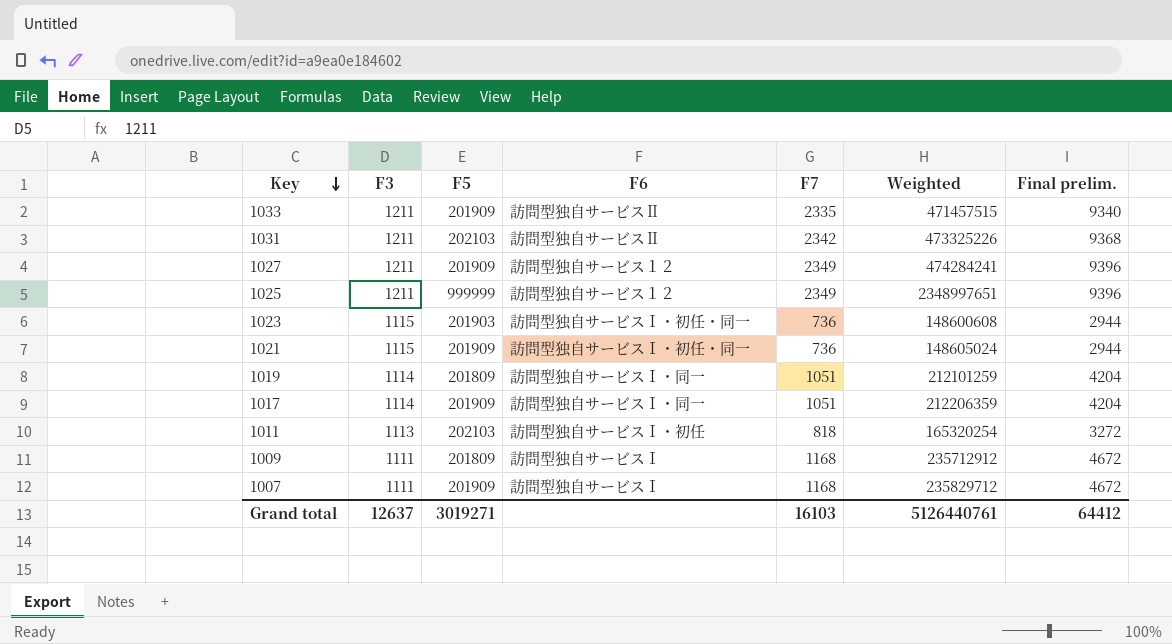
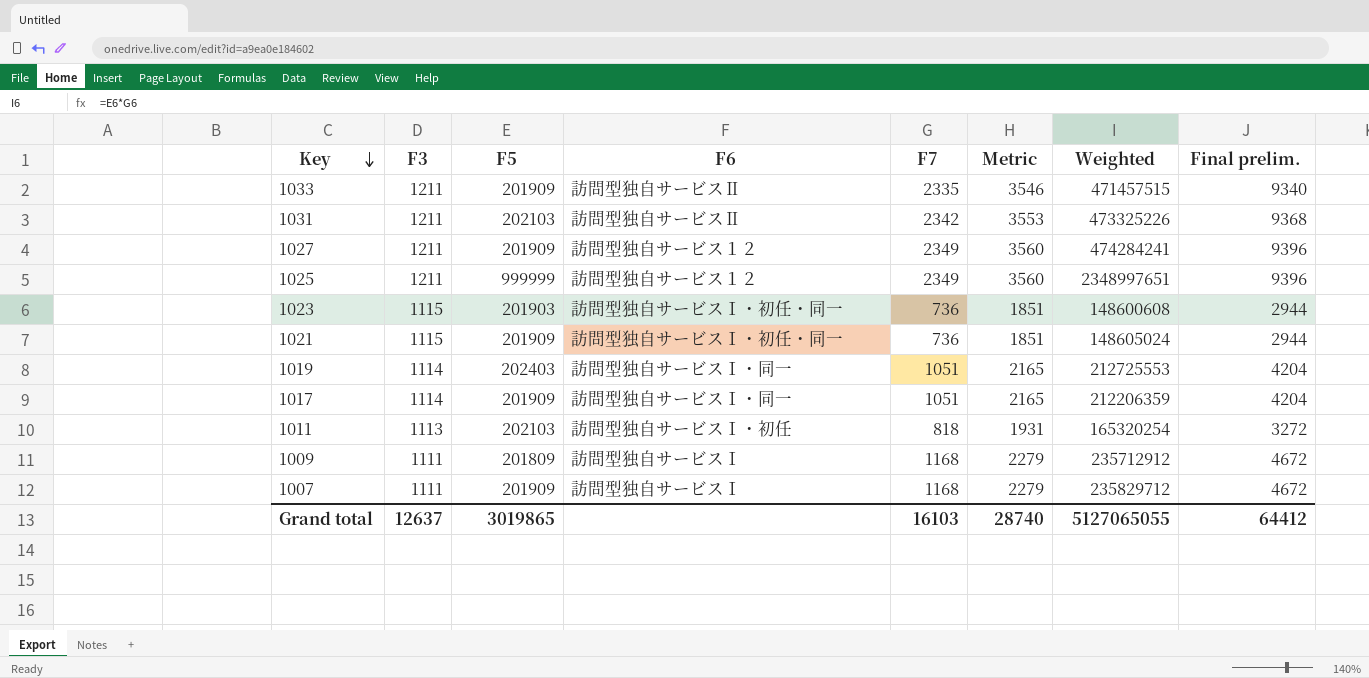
column Metric | formula: none -> [F3] + [F7]
1019 | F5: 201809 -> 202403
1019 | Weighted: 212101259 -> 212725553
Grand total | F5: 3019271 -> 3019865
Grand total | Weighted: 5126440761 -> 5127065055

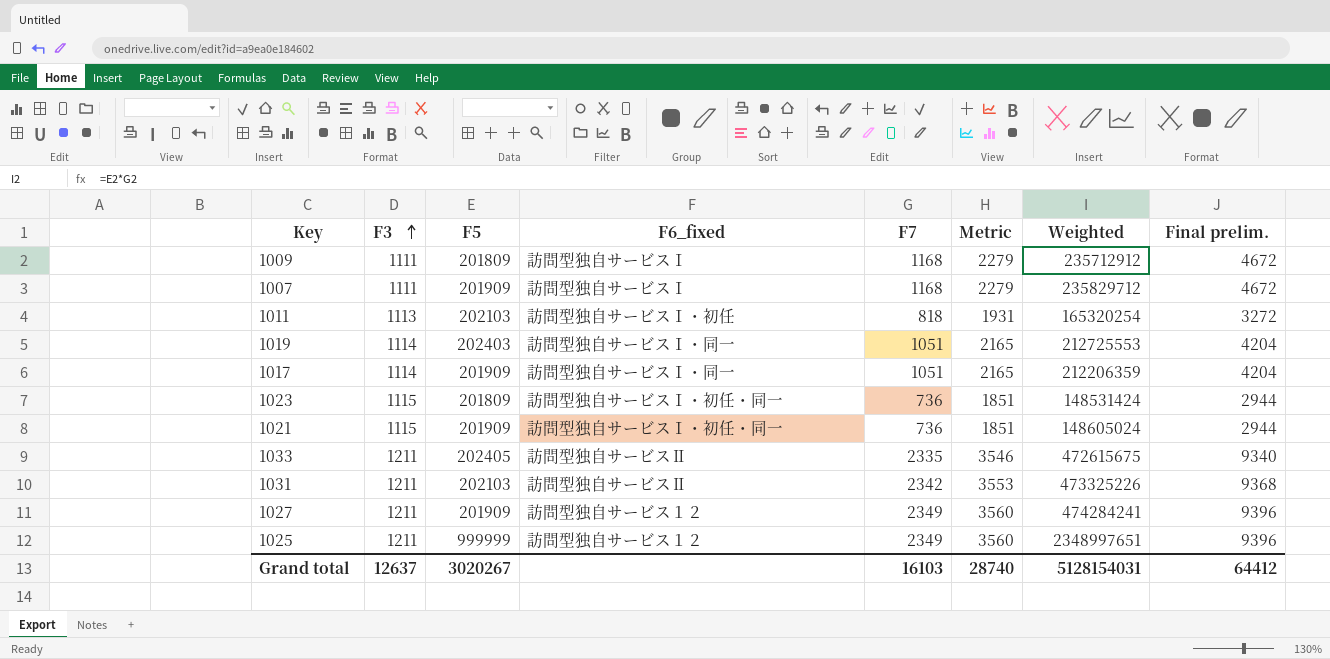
row order: Key descending -> F3 ascending
column name: F6 -> F6_fixed
1023 | F5: 201903 -> 201809
1023 | Weighted: 148600608 -> 148531424
1033 | F5: 201909 -> 202405
1033 | Weighted: 471457515 -> 472615675
Grand total | F5: 3019865 -> 3020267
Grand total | Weighted: 5127065055 -> 5128154031

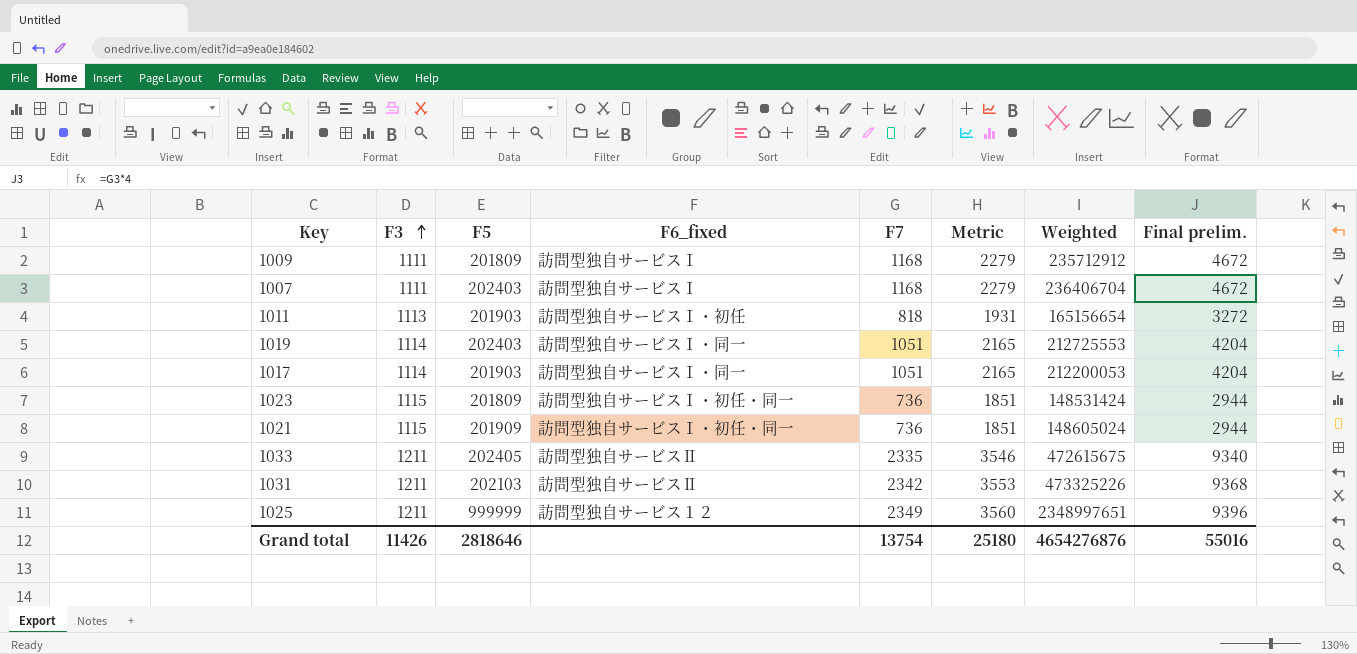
row 1027: 1211 | 201909 | 訪問型独自サービス１２ | 2349 | 3560 | 474284241 | 9396 -> none
1007 | F5: 201909 -> 202403
1007 | Weighted: 235829712 -> 236406704
1011 | F5: 202103 -> 201903
1011 | Weighted: 165320254 -> 165156654
1017 | F5: 201909 -> 201903
1017 | Weighted: 212206359 -> 212200053
Grand total | F3: 12637 -> 11426
Grand total | F5: 3020267 -> 2818646
Grand total | F7: 16103 -> 13754
Grand total | Metric: 28740 -> 25180
Grand total | Weighted: 5128154031 -> 4654276876
Grand total | Final prelim.: 64412 -> 55016

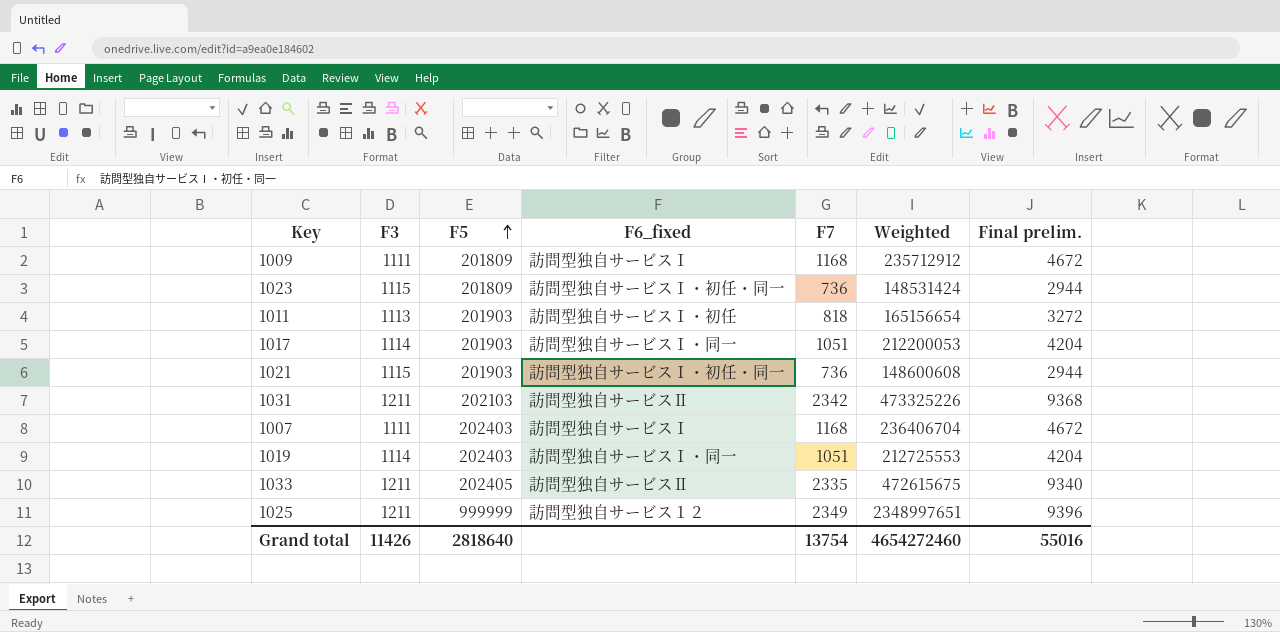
row order: F3 ascending -> F5 ascending
column Metric | formula: [F3] + [F7] -> none
1021 | F5: 201909 -> 201903
1021 | Weighted: 148605024 -> 148600608
Grand total | F5: 2818646 -> 2818640
Grand total | Weighted: 4654276876 -> 4654272460

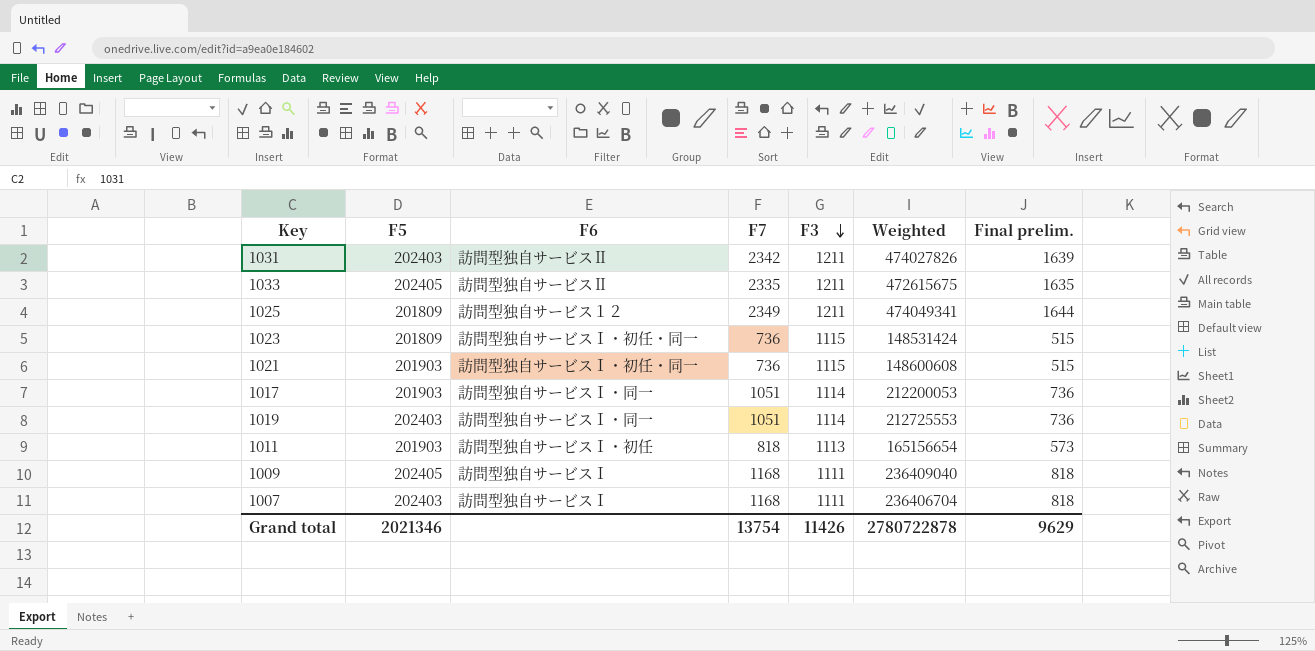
row order: F5 ascending -> F3 descending
column name: F6_fixed -> F6
column F3 | position: 2 -> 5
column Final prelim. | formula: [F7] * 4 -> [F7] * 0.7
1031 | F5: 202103 -> 202403
1031 | Weighted: 473325226 -> 474027826
1025 | F5: 999999 -> 201809
1025 | Weighted: 2348997651 -> 474049341
1009 | F5: 201809 -> 202405
1009 | Weighted: 235712912 -> 236409040
Grand total | F5: 2818640 -> 2021346
Grand total | Weighted: 4654272460 -> 2780722878
Grand total | Final prelim.: 55016 -> 9629

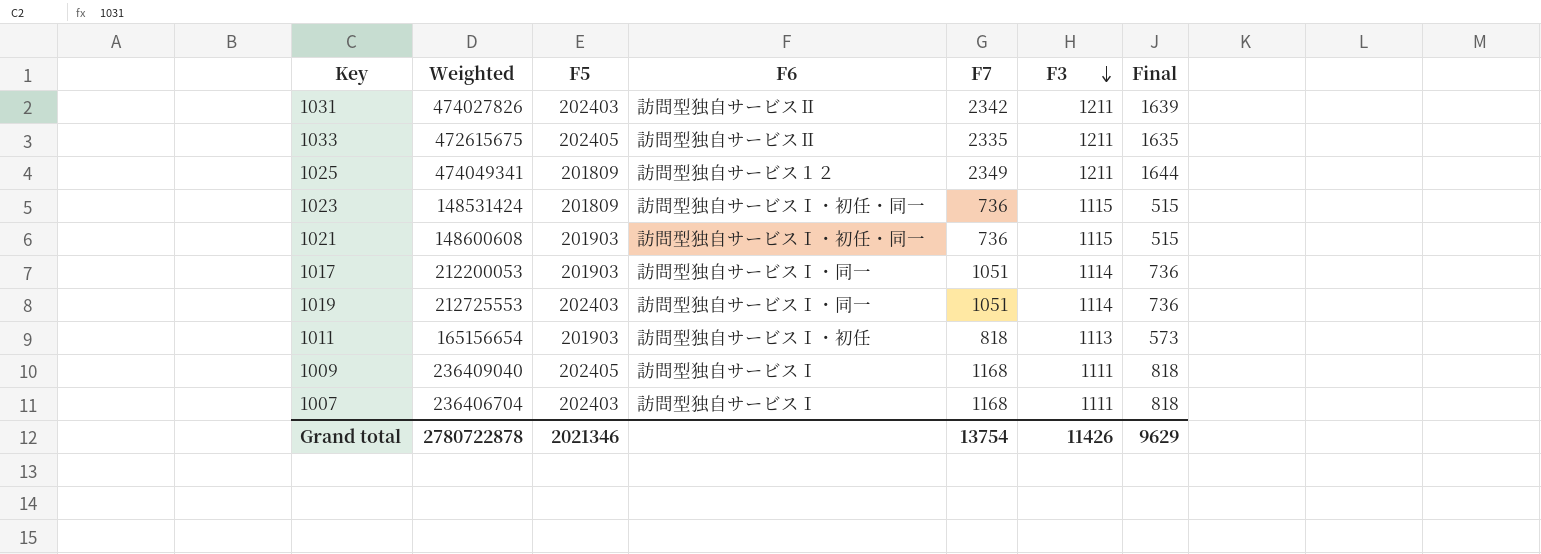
column Weighted | position: 6 -> 2
column name: Final prelim. -> Final

